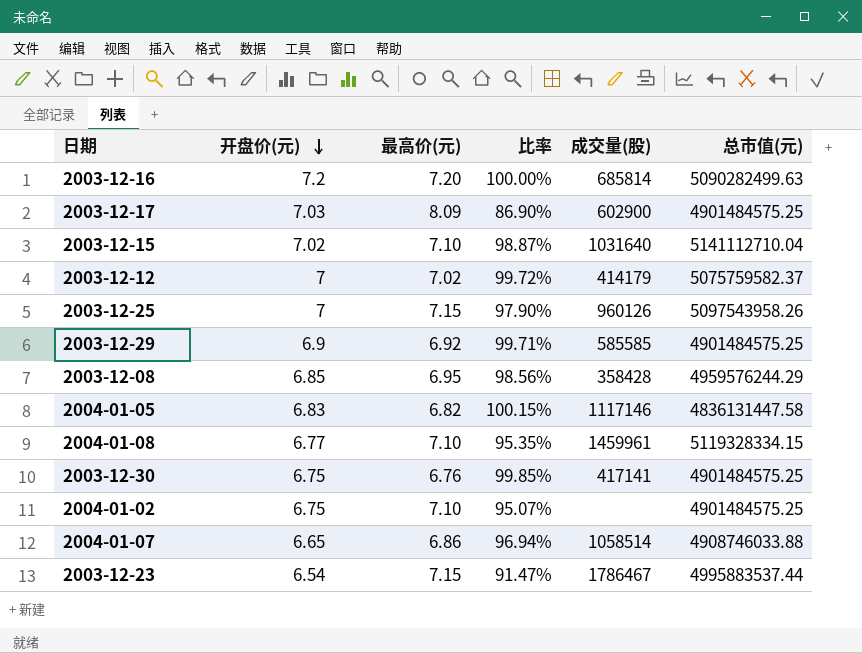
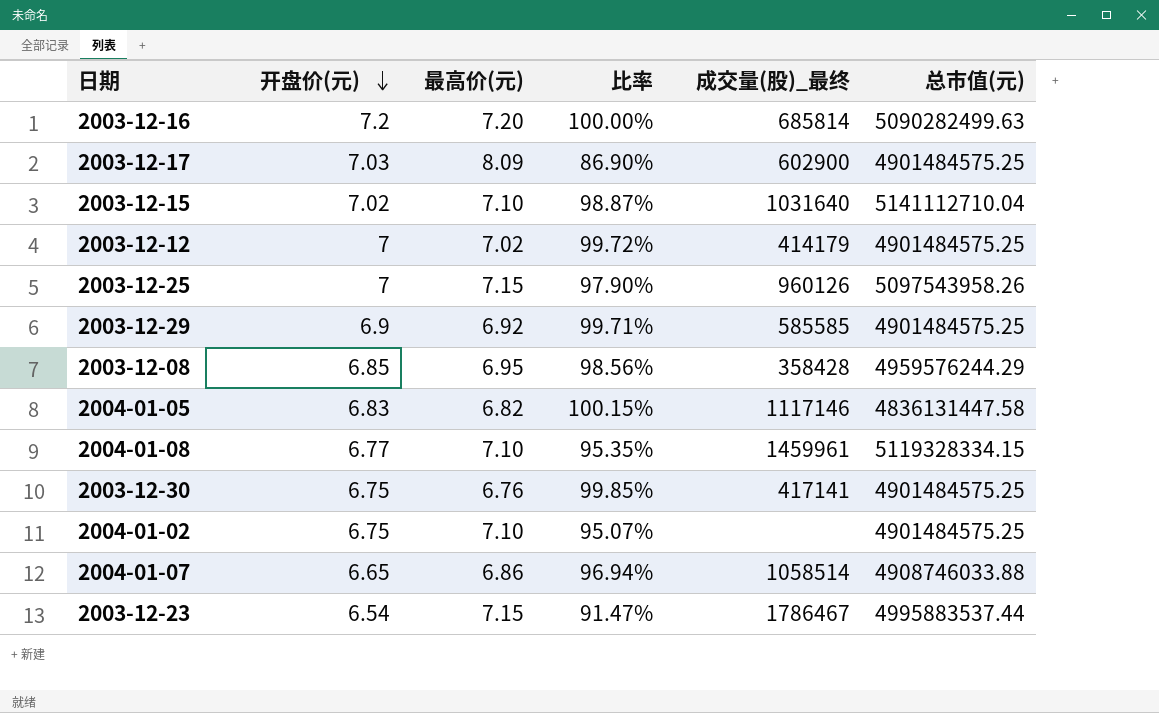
column name: 成交量(股) -> 成交量(股)_最终
2003-12-12 | 总市值(元): 5075759582.37 -> 4901484575.25

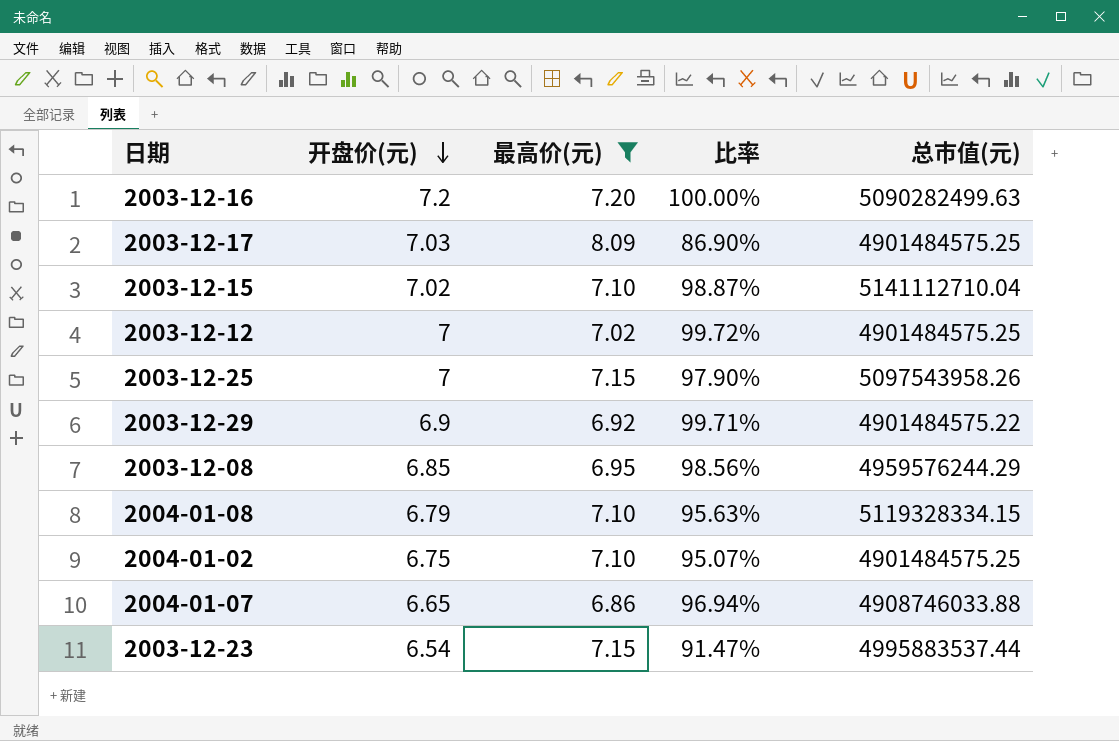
filter: none -> 最高价(元) >= 6.86
column 成交量(股)_最终 | position: 5 -> none
2003-12-29 | 总市值(元): 4901484575.25 -> 4901484575.22
2004-01-08 | 开盘价(元): 6.77 -> 6.79
2004-01-08 | 比率: 95.35% -> 95.63%

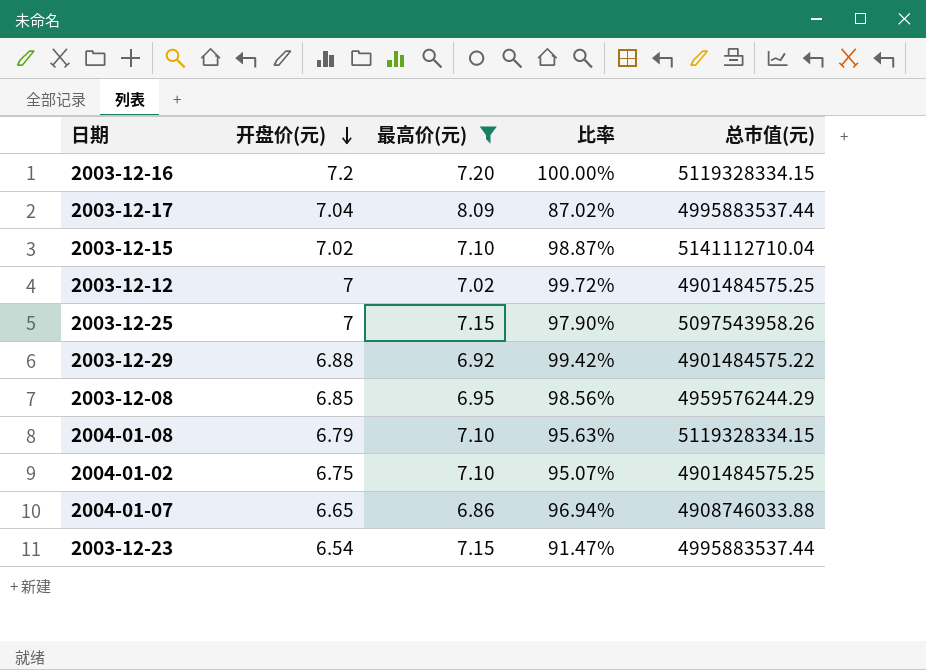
2003-12-16 | 总市值(元): 5090282499.63 -> 5119328334.15
2003-12-17 | 开盘价(元): 7.03 -> 7.04
2003-12-17 | 比率: 86.90% -> 87.02%
2003-12-17 | 总市值(元): 4901484575.25 -> 4995883537.44
2003-12-29 | 开盘价(元): 6.9 -> 6.88
2003-12-29 | 比率: 99.71% -> 99.42%

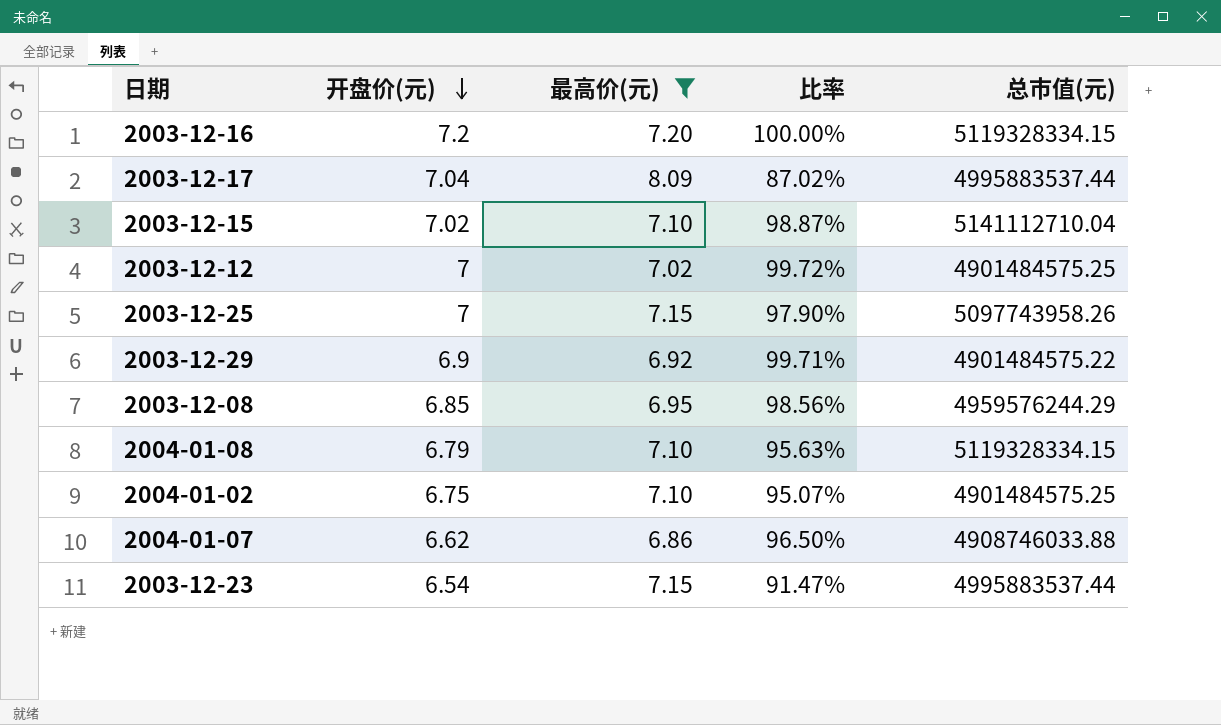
2003-12-25 | 总市值(元): 5097543958.26 -> 5097743958.26
2003-12-29 | 开盘价(元): 6.88 -> 6.9
2003-12-29 | 比率: 99.42% -> 99.71%
2004-01-07 | 开盘价(元): 6.65 -> 6.62
2004-01-07 | 比率: 96.94% -> 96.50%

